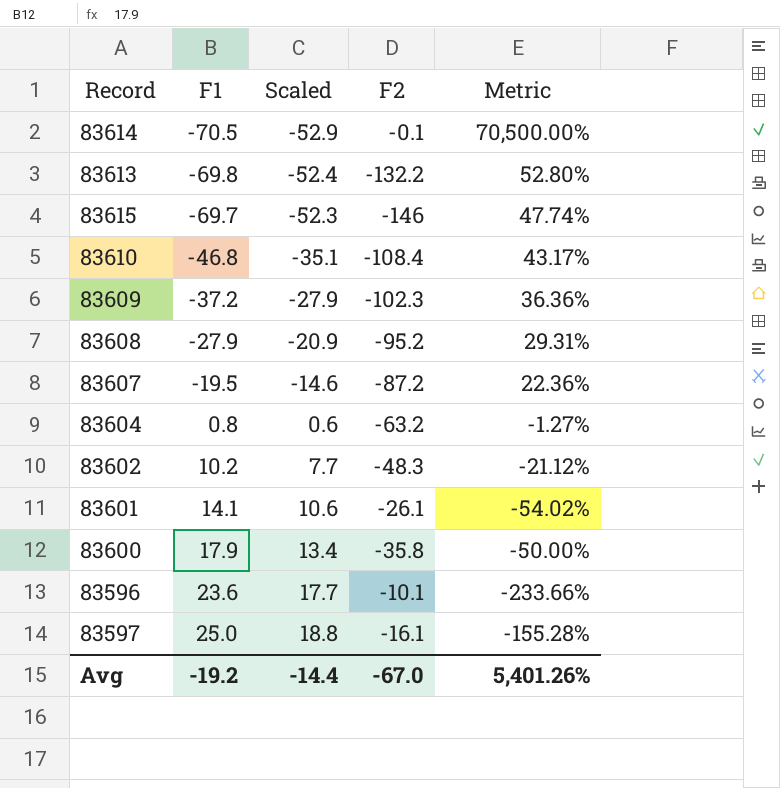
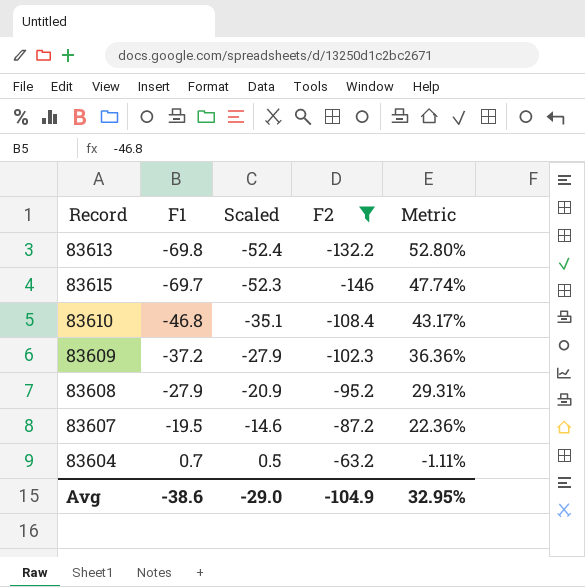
filter: none -> F2 <= -63.2
83604 | F1: 0.8 -> 0.7
83604 | Scaled: 0.6 -> 0.5
83604 | Metric: -1.27% -> -1.11%
Avg | F1: -19.2 -> -38.6
Avg | Scaled: -14.4 -> -29.0
Avg | F2: -67.0 -> -104.9
Avg | Metric: 5,401.26% -> 32.95%

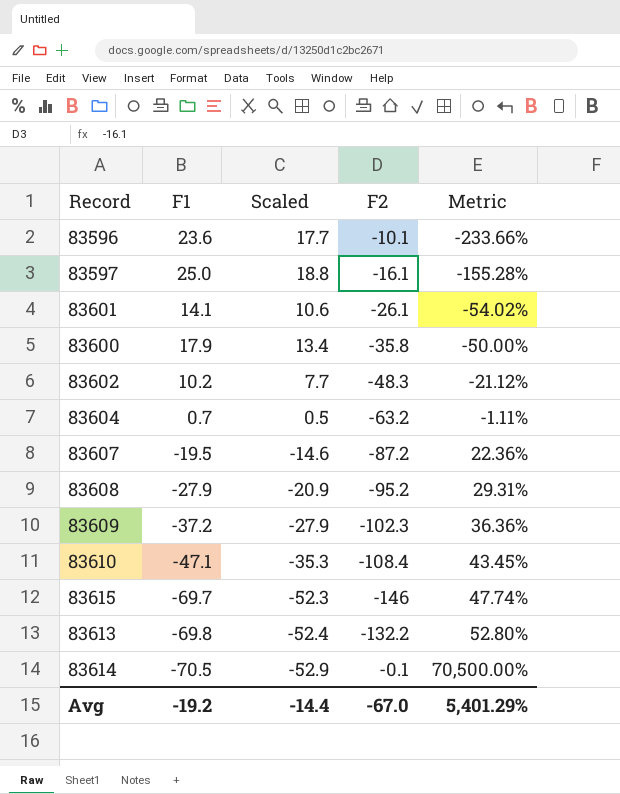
filter: F2 <= -63.2 -> none
row order: F1 ascending -> Metric ascending
83610 | F1: -46.8 -> -47.1
83610 | Scaled: -35.1 -> -35.3
83610 | Metric: 43.17% -> 43.45%
Avg | F1: -38.6 -> -19.2
Avg | Scaled: -29.0 -> -14.4
Avg | F2: -104.9 -> -67.0
Avg | Metric: 32.95% -> 5,401.29%

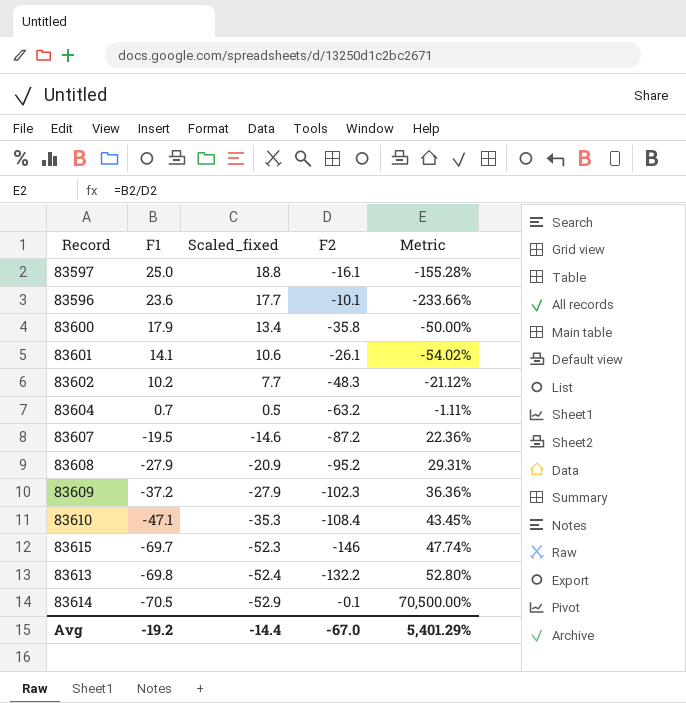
row order: Metric ascending -> F1 descending
column name: Scaled -> Scaled_fixed

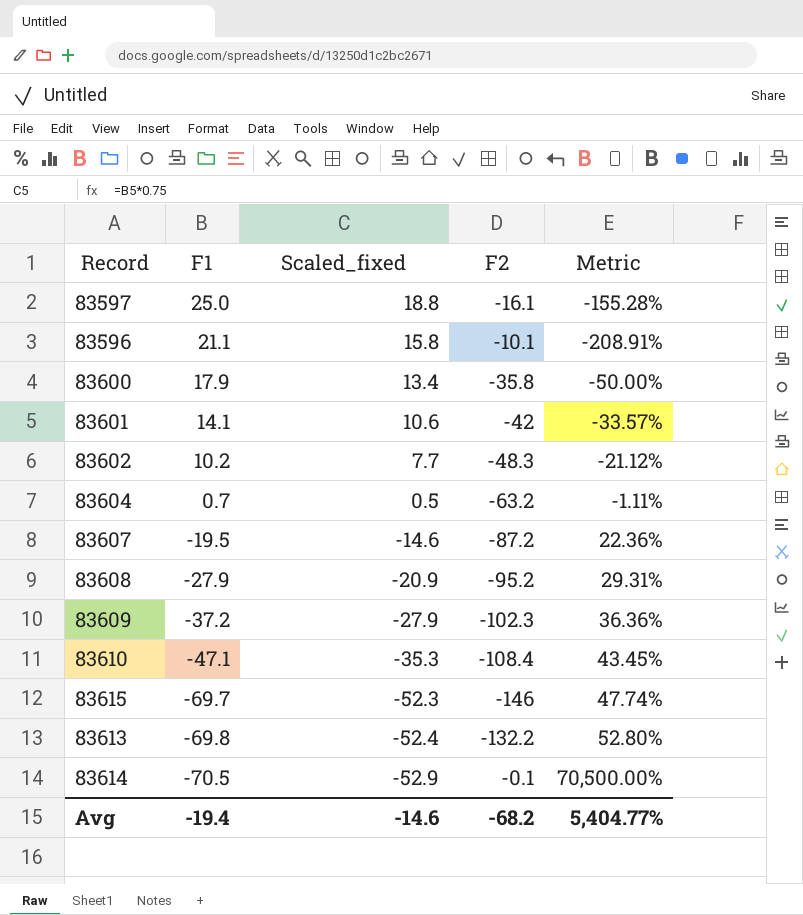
83596 | F1: 23.6 -> 21.1
83596 | Scaled_fixed: 17.7 -> 15.8
83596 | Metric: -233.66% -> -208.91%
83601 | F2: -26.1 -> -42
83601 | Metric: -54.02% -> -33.57%
Avg | F1: -19.2 -> -19.4
Avg | Scaled_fixed: -14.4 -> -14.6
Avg | F2: -67.0 -> -68.2
Avg | Metric: 5,401.29% -> 5,404.77%

